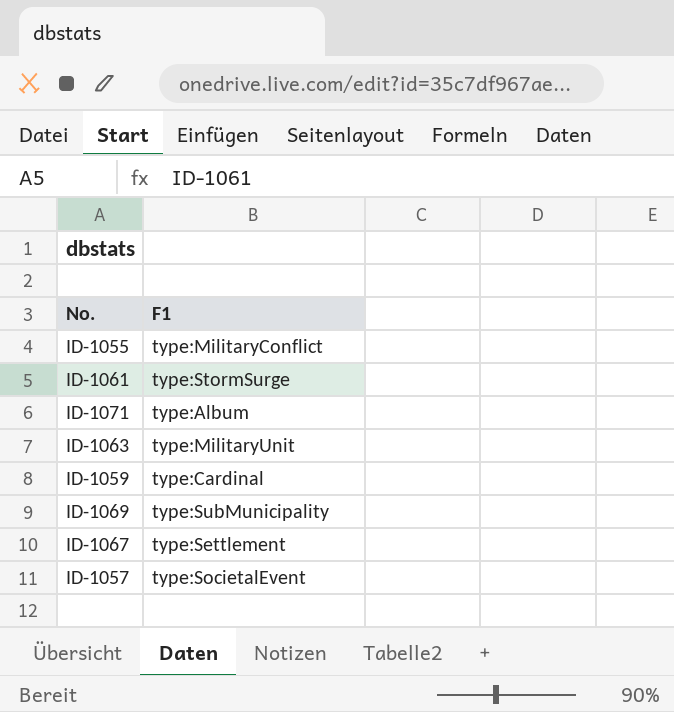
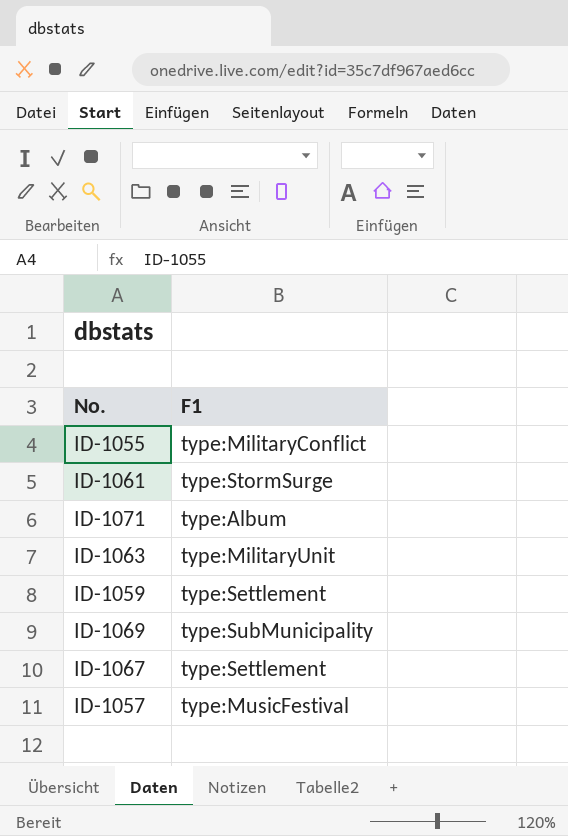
ID-1059 | F1: type:Cardinal -> type:Settlement
ID-1057 | F1: type:SocietalEvent -> type:MusicFestival

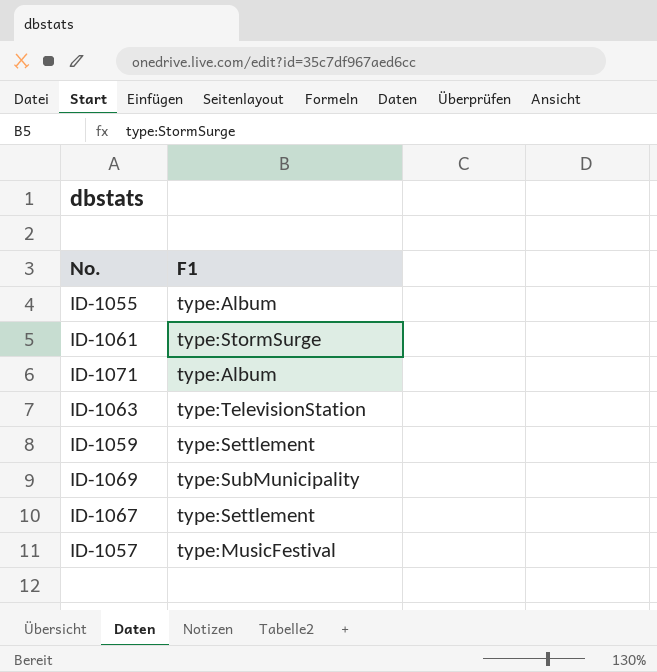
ID-1055 | F1: type:MilitaryConflict -> type:Album
ID-1063 | F1: type:MilitaryUnit -> type:TelevisionStation

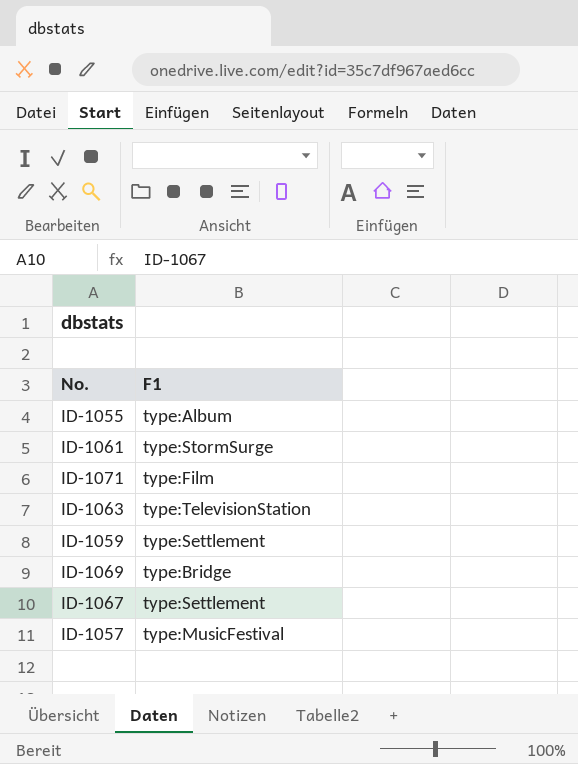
ID-1071 | F1: type:Album -> type:Film
ID-1069 | F1: type:SubMunicipality -> type:Bridge

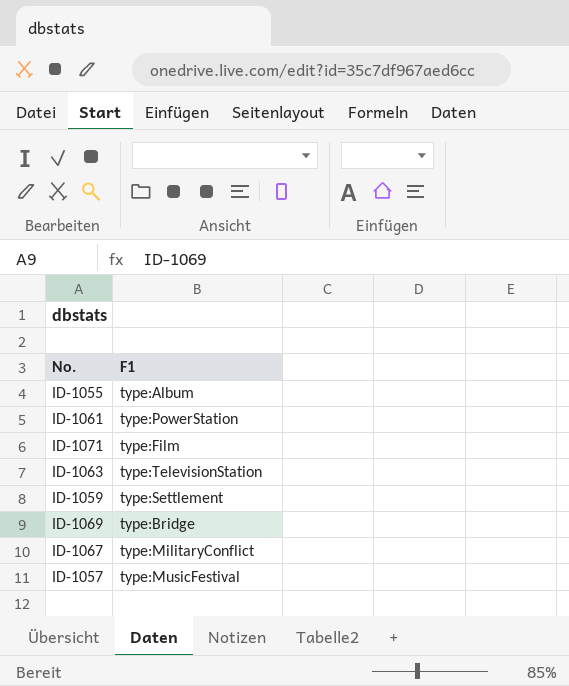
ID-1061 | F1: type:StormSurge -> type:PowerStation
ID-1067 | F1: type:Settlement -> type:MilitaryConflict

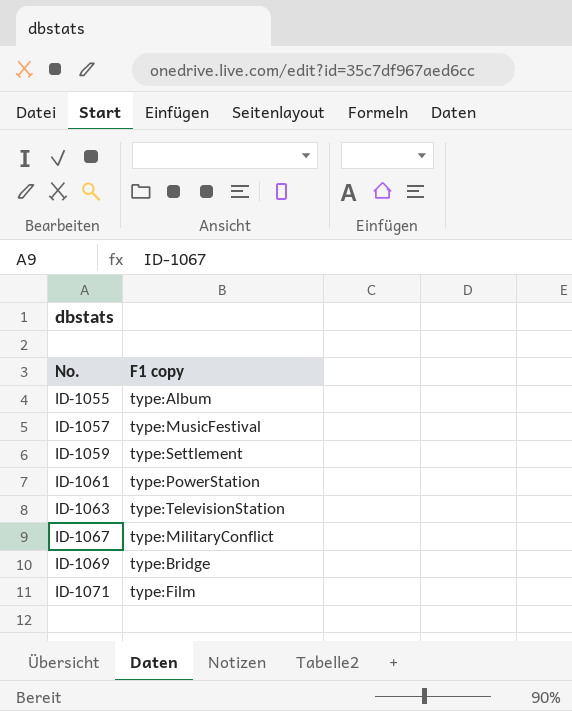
row order: none -> No. ascending
column name: F1 -> F1 copy

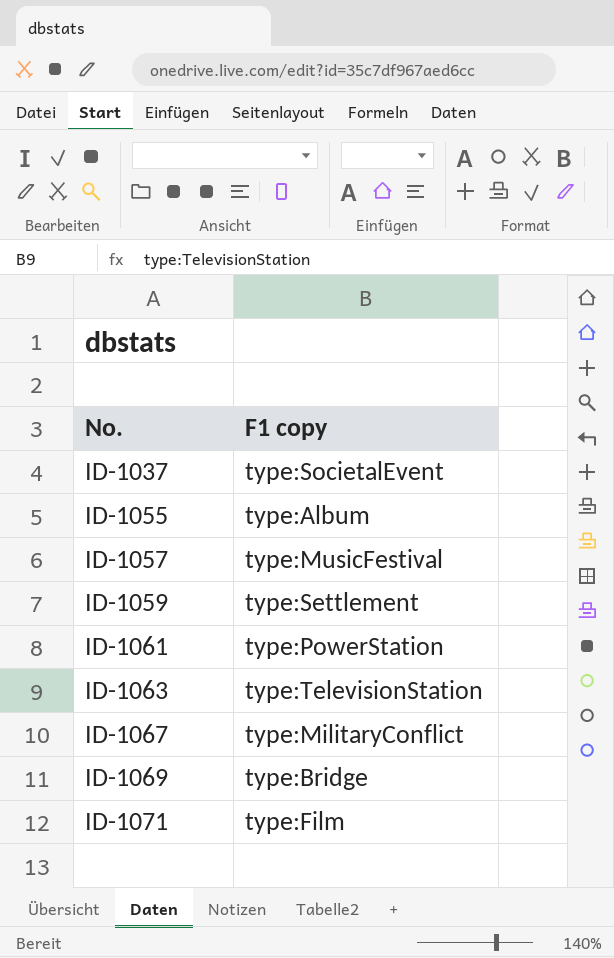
row ID-1037: none -> type:SocietalEvent

